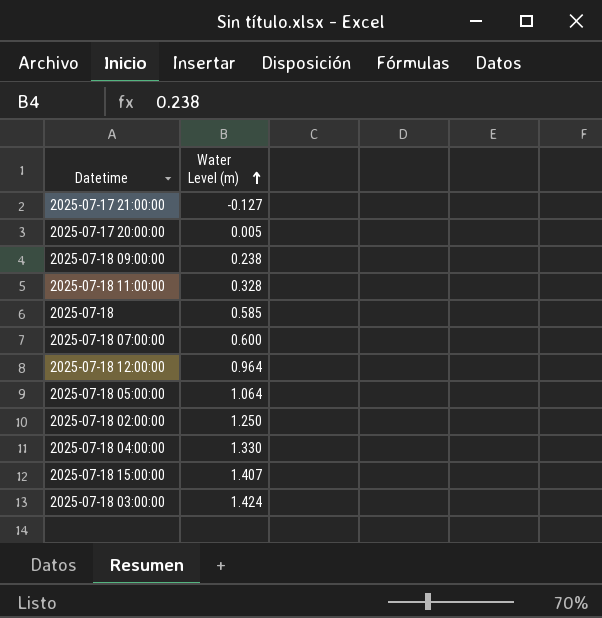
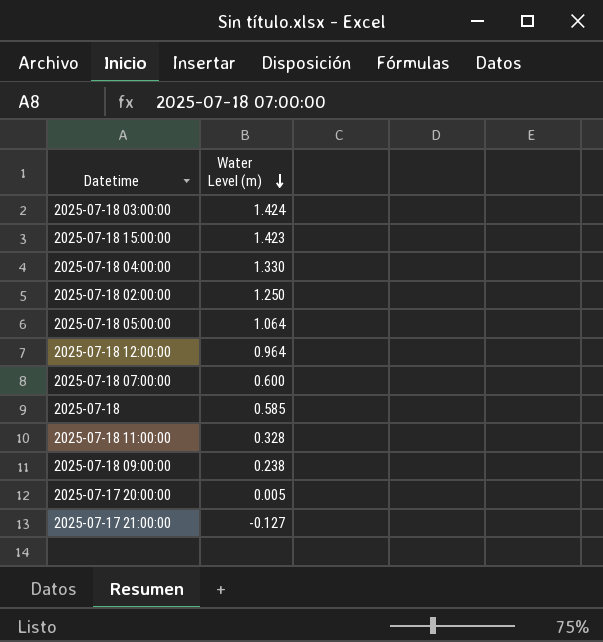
row order: Water Level (m) ascending -> Water Level (m) descending
2025-07-18 15:00:00 | Water Level (m): 1.407 -> 1.423

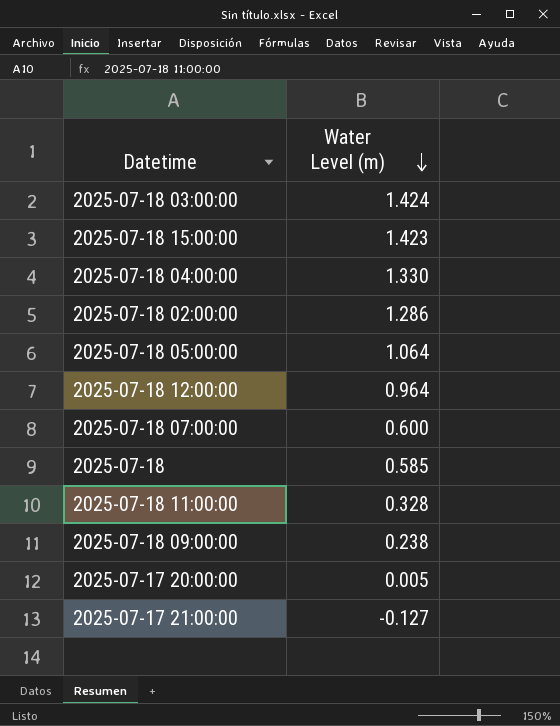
2025-07-18 02:00:00 | Water Level (m): 1.250 -> 1.286

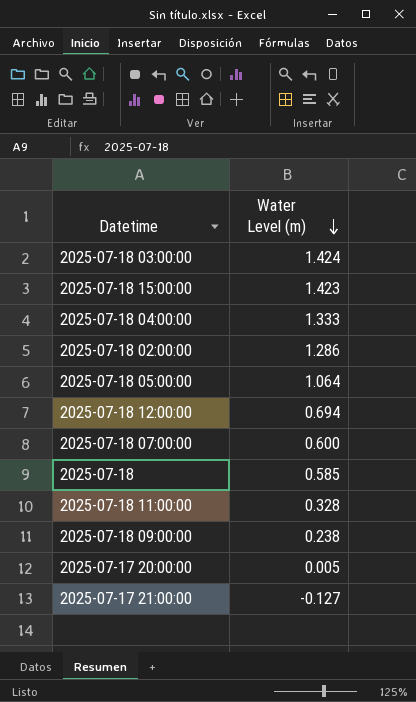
2025-07-18 04:00:00 | Water Level (m): 1.330 -> 1.333
2025-07-18 12:00:00 | Water Level (m): 0.964 -> 0.694

